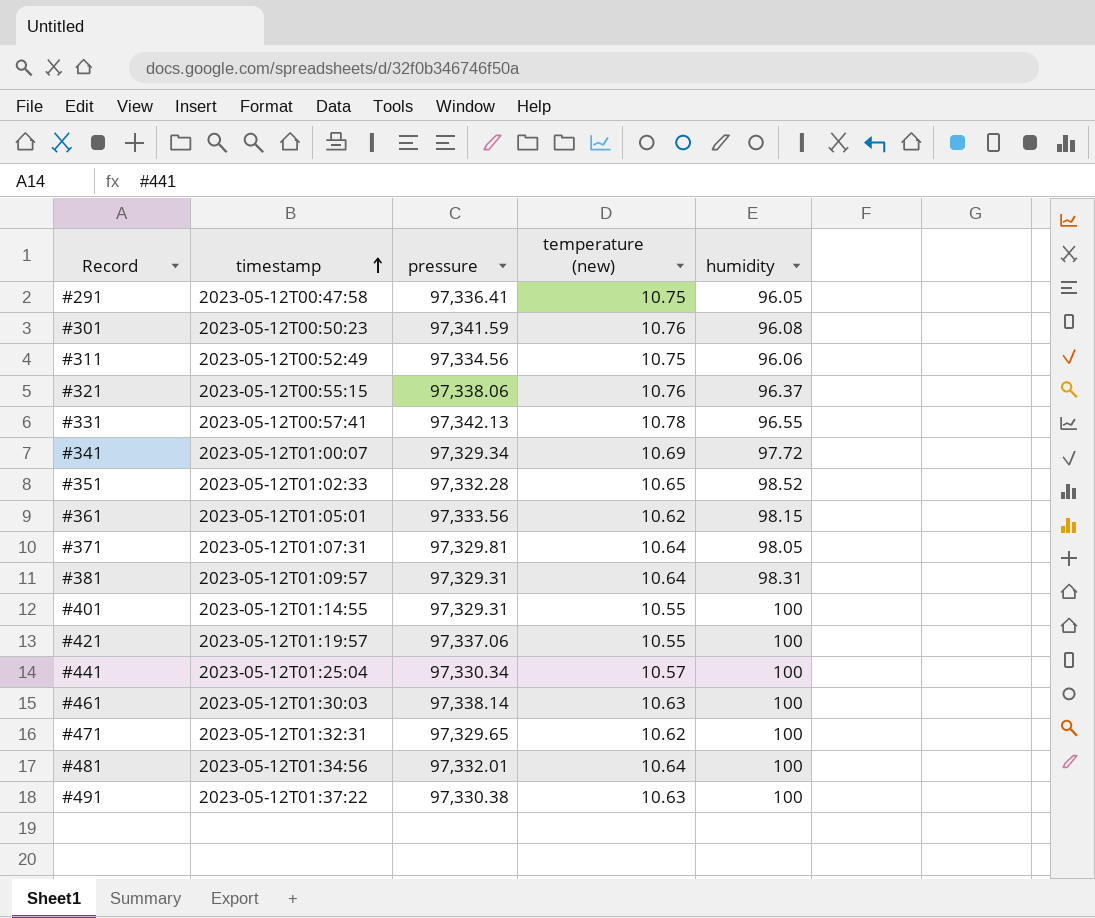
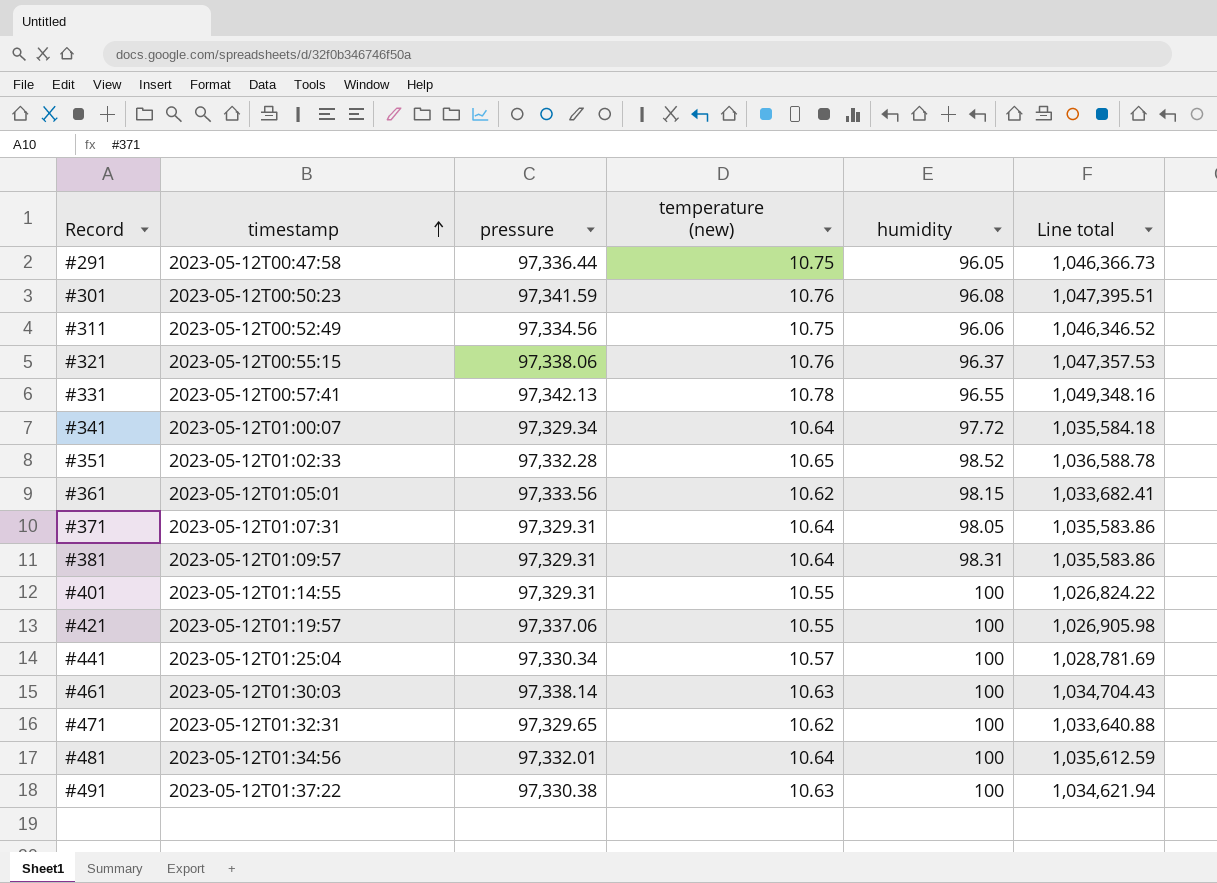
column Line total | formula: none -> [pressure] * [temperature (new)]
#291 | pressure: 97,336.41 -> 97,336.44
#341 | temperature (new): 10.69 -> 10.64
#371 | pressure: 97,329.81 -> 97,329.31

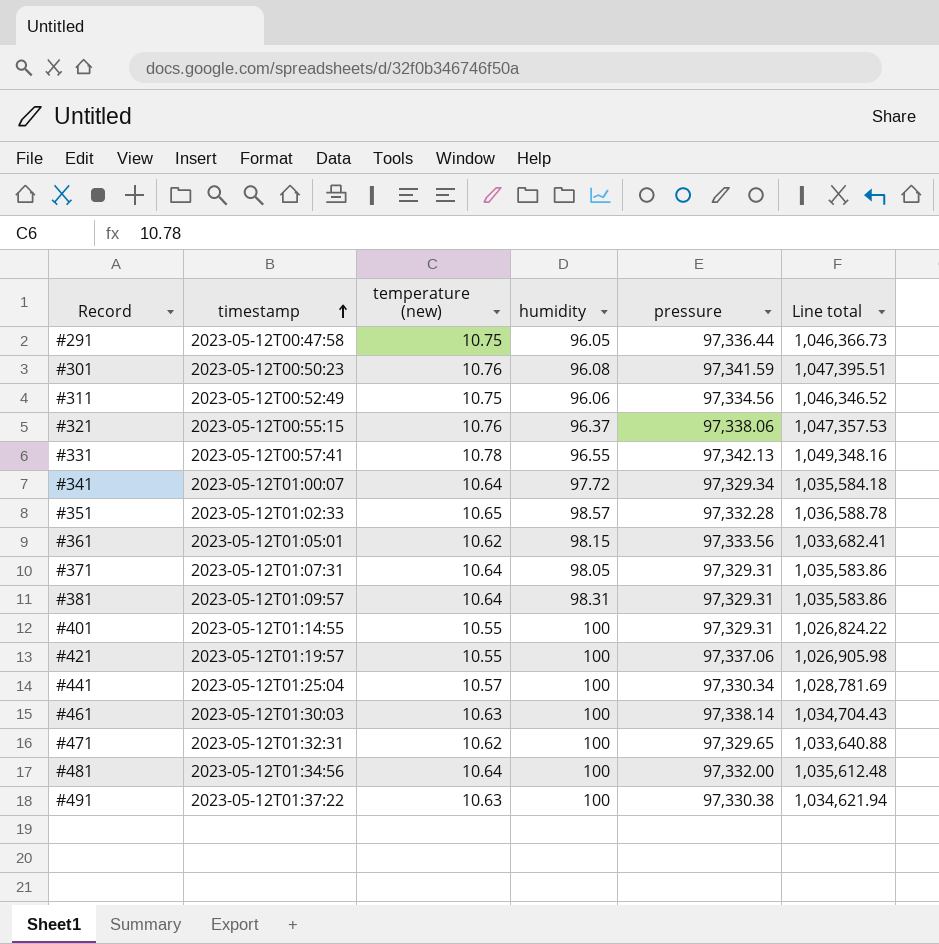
column pressure | position: 3 -> 5
#351 | humidity: 98.52 -> 98.57
#481 | pressure: 97,332.01 -> 97,332.00
#481 | Line total: 1,035,612.59 -> 1,035,612.48

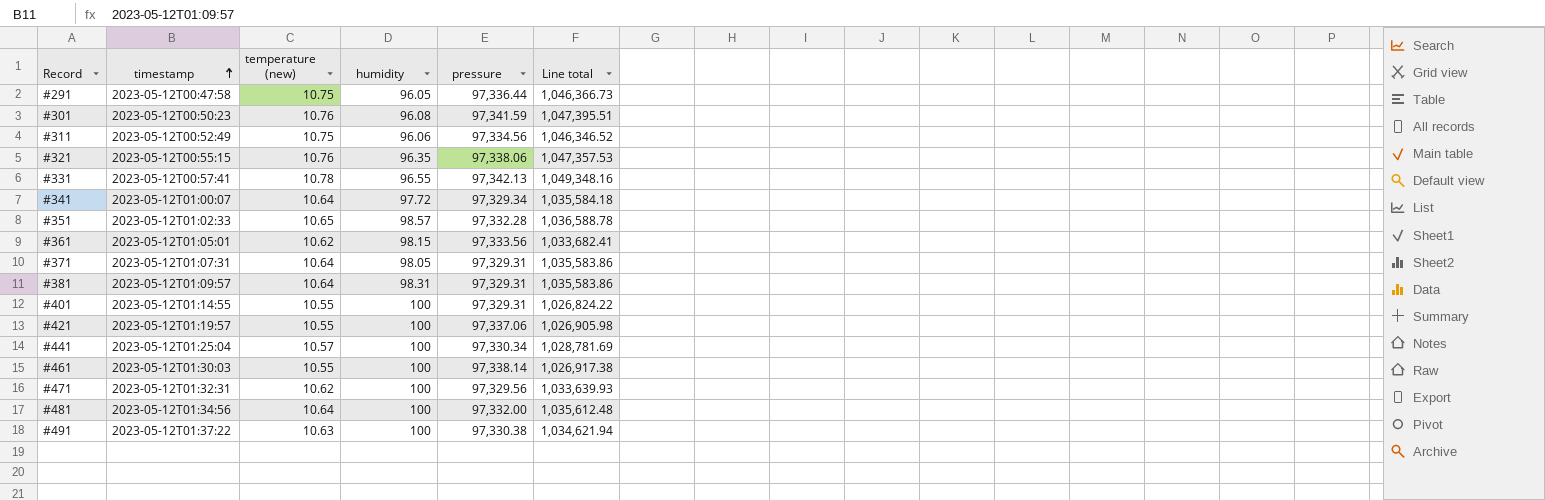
#321 | humidity: 96.37 -> 96.35
#461 | temperature (new): 10.63 -> 10.55
#461 | Line total: 1,034,704.43 -> 1,026,917.38
#471 | pressure: 97,329.65 -> 97,329.56
#471 | Line total: 1,033,640.88 -> 1,033,639.93

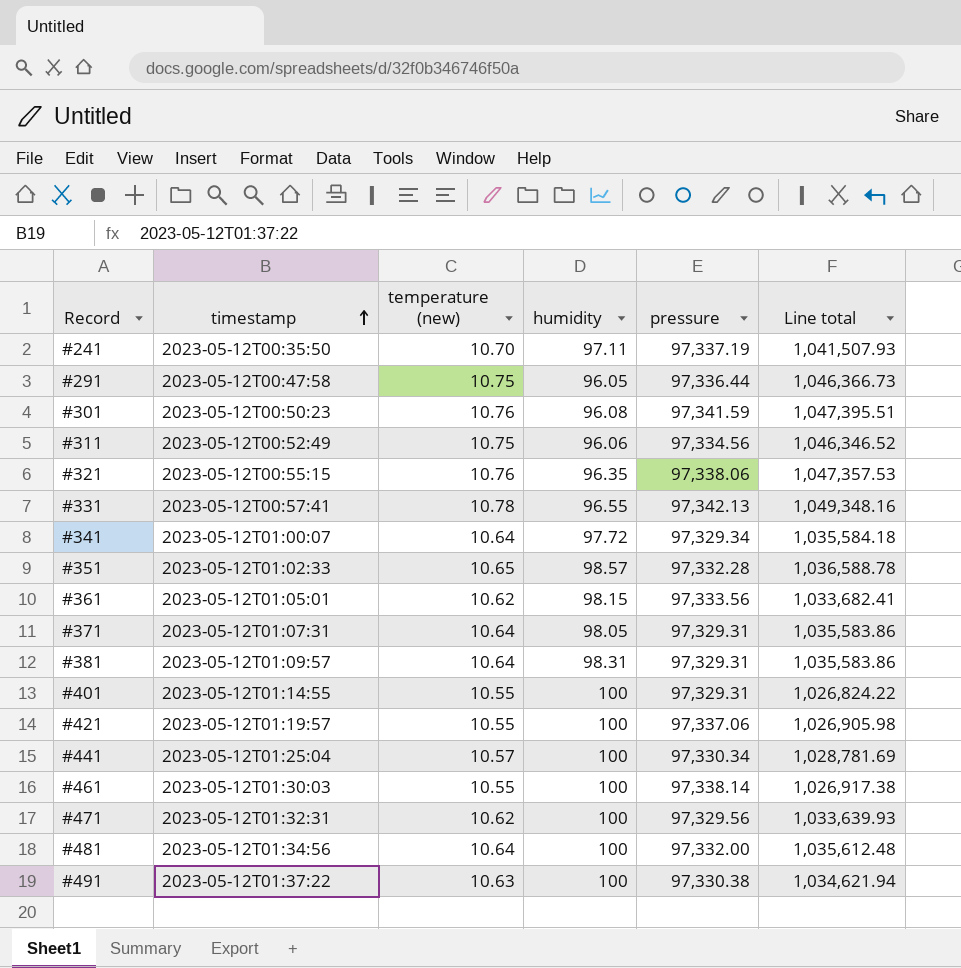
row #241: none -> 2023-05-12T00:35:50 | 10.70 | 97.11 | 97,337.19 | 1,041,507.93

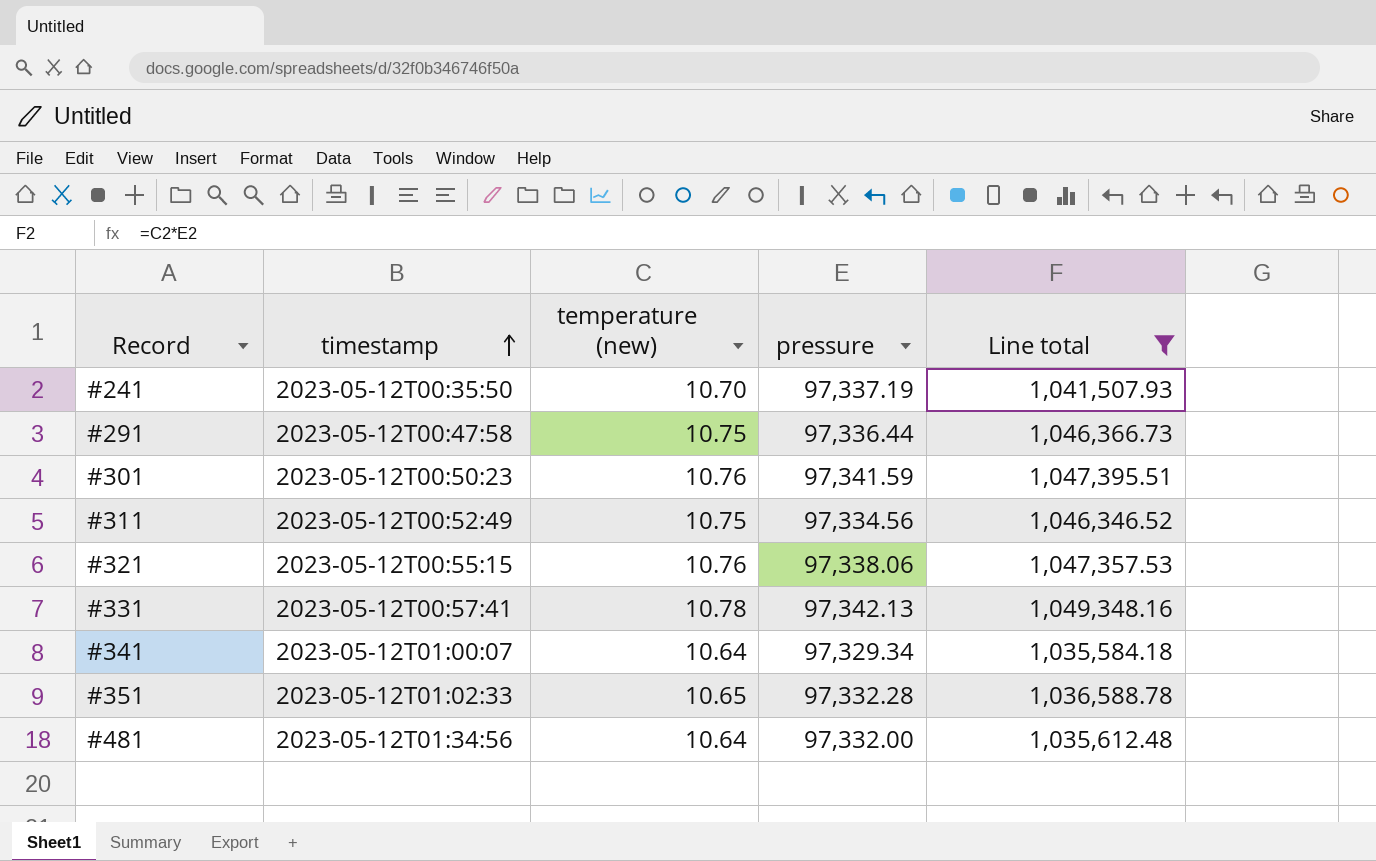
filter: none -> Line total >= 1,035,584.18
column humidity | position: 4 -> none

